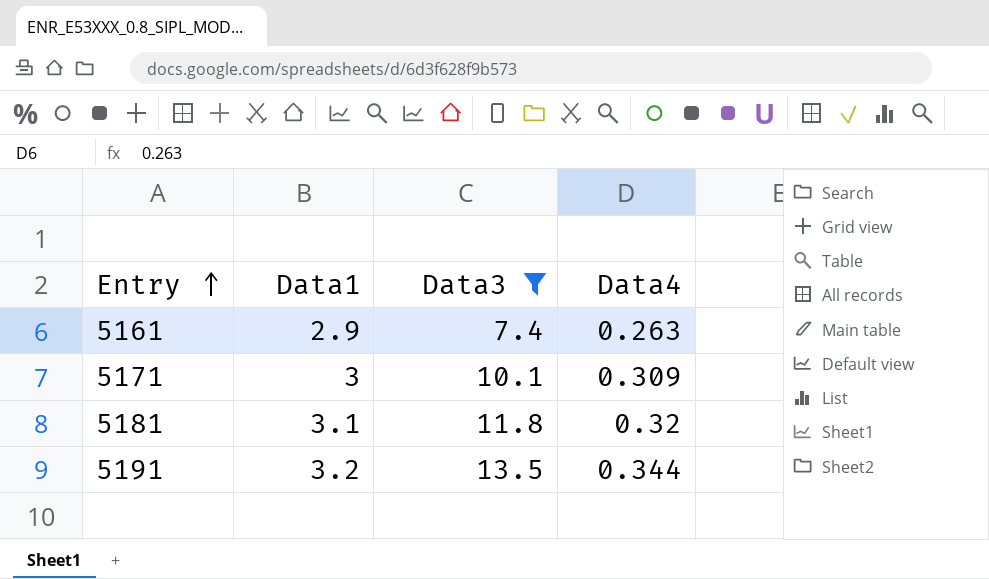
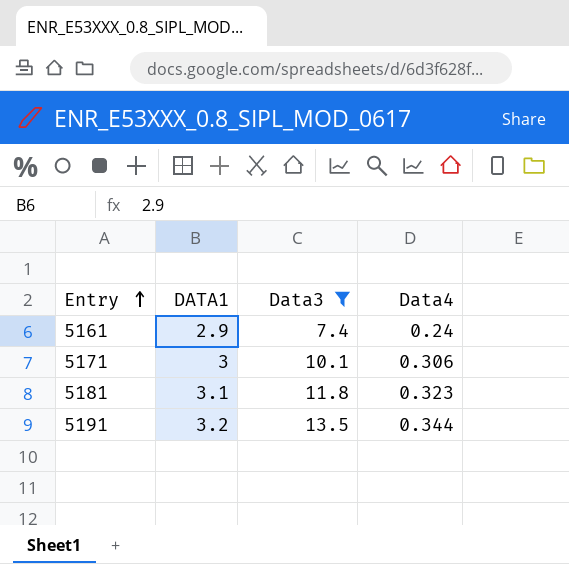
column name: Data1 -> DATA1
5161 | Data4: 0.263 -> 0.24
5171 | Data4: 0.309 -> 0.306
5181 | Data4: 0.32 -> 0.323

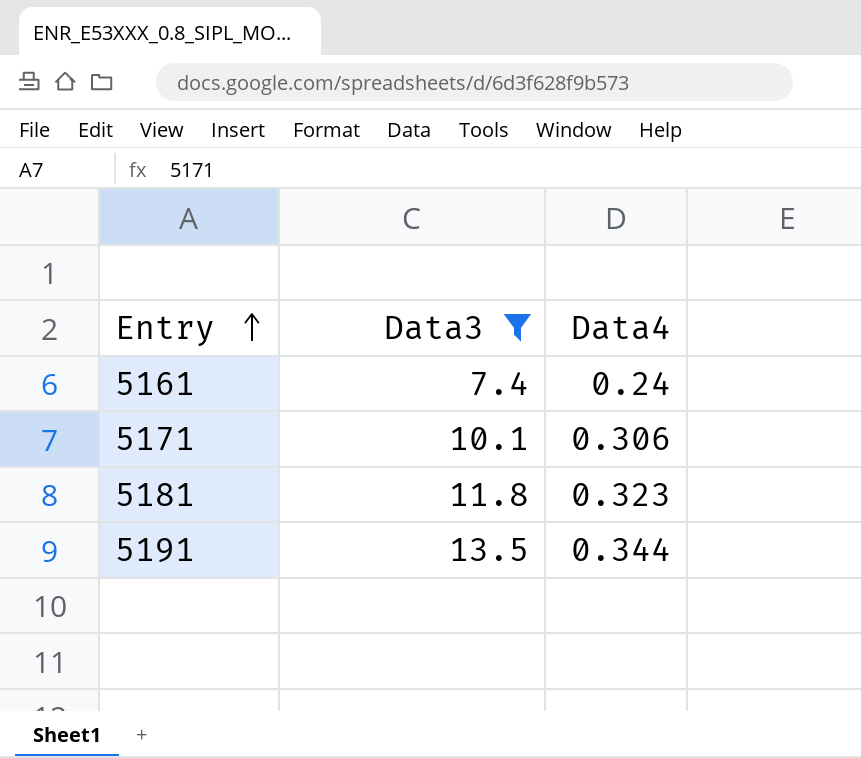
column DATA1 | position: 2 -> none

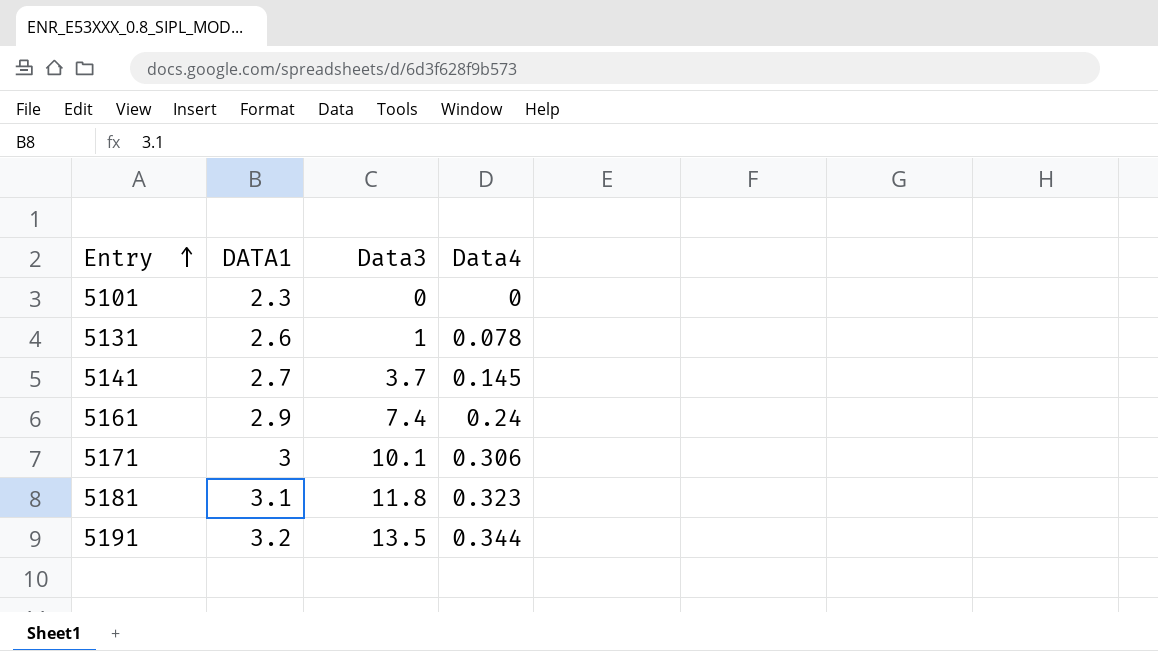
filter: Data3 >= 7.4 -> none
column DATA1 | position: none -> 2

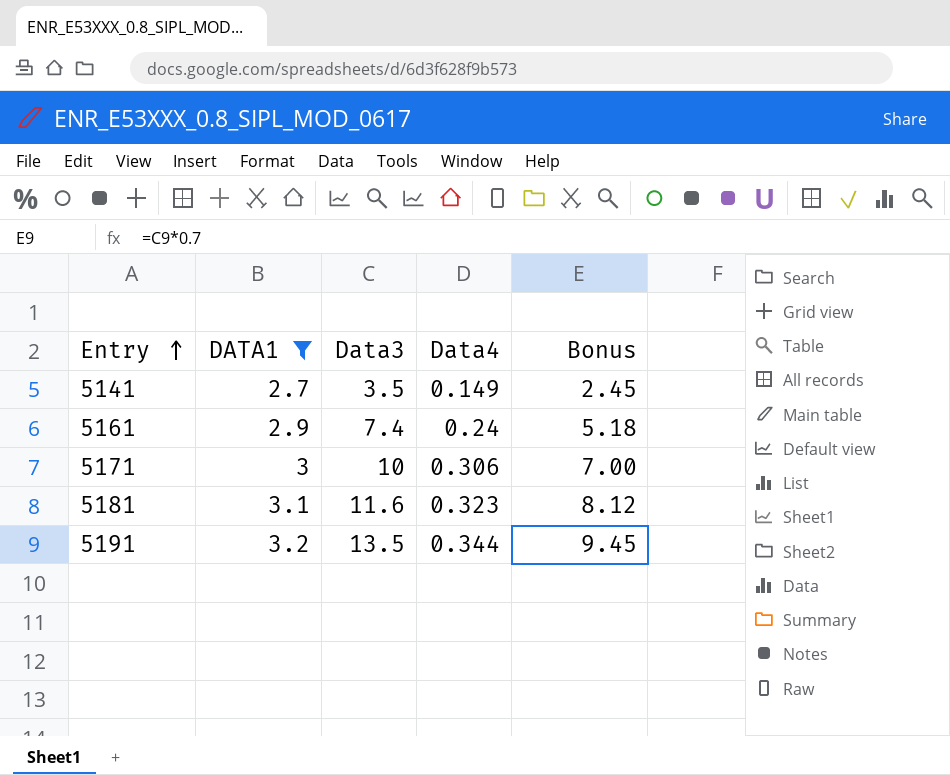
filter: none -> DATA1 >= 2.7
column Bonus | formula: none -> [Data3] * 0.7
5141 | Data3: 3.7 -> 3.5
5141 | Data4: 0.145 -> 0.149
5171 | Data3: 10.1 -> 10
5181 | Data3: 11.8 -> 11.6

